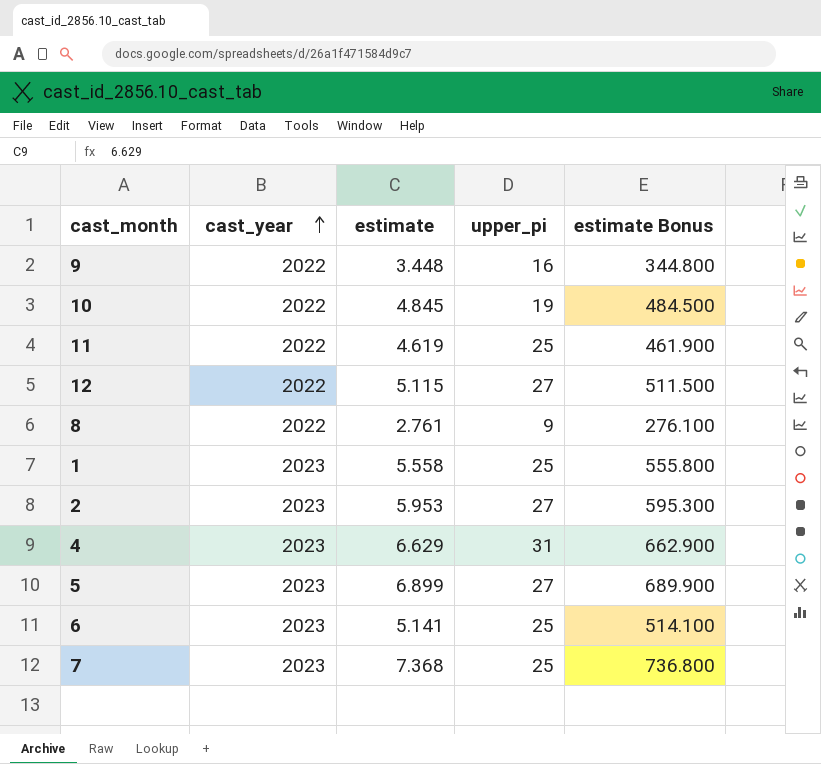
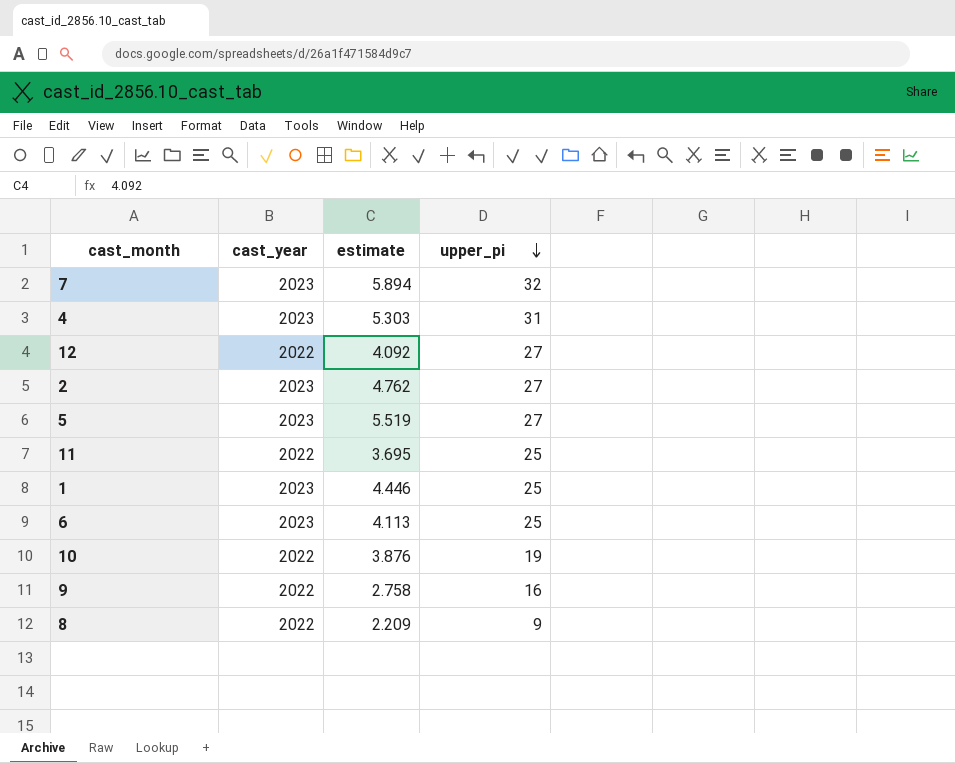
row order: cast_year ascending -> upper_pi descending
column estimate Bonus | formula: [estimate] * 100 -> none
7 | estimate: 7.368 -> 5.894
7 | upper_pi: 25 -> 32
4 | estimate: 6.629 -> 5.303
12 | estimate: 5.115 -> 4.092
2 | estimate: 5.953 -> 4.762
5 | estimate: 6.899 -> 5.519
11 | estimate: 4.619 -> 3.695
1 | estimate: 5.558 -> 4.446
6 | estimate: 5.141 -> 4.113
10 | estimate: 4.845 -> 3.876
9 | estimate: 3.448 -> 2.758
8 | estimate: 2.761 -> 2.209

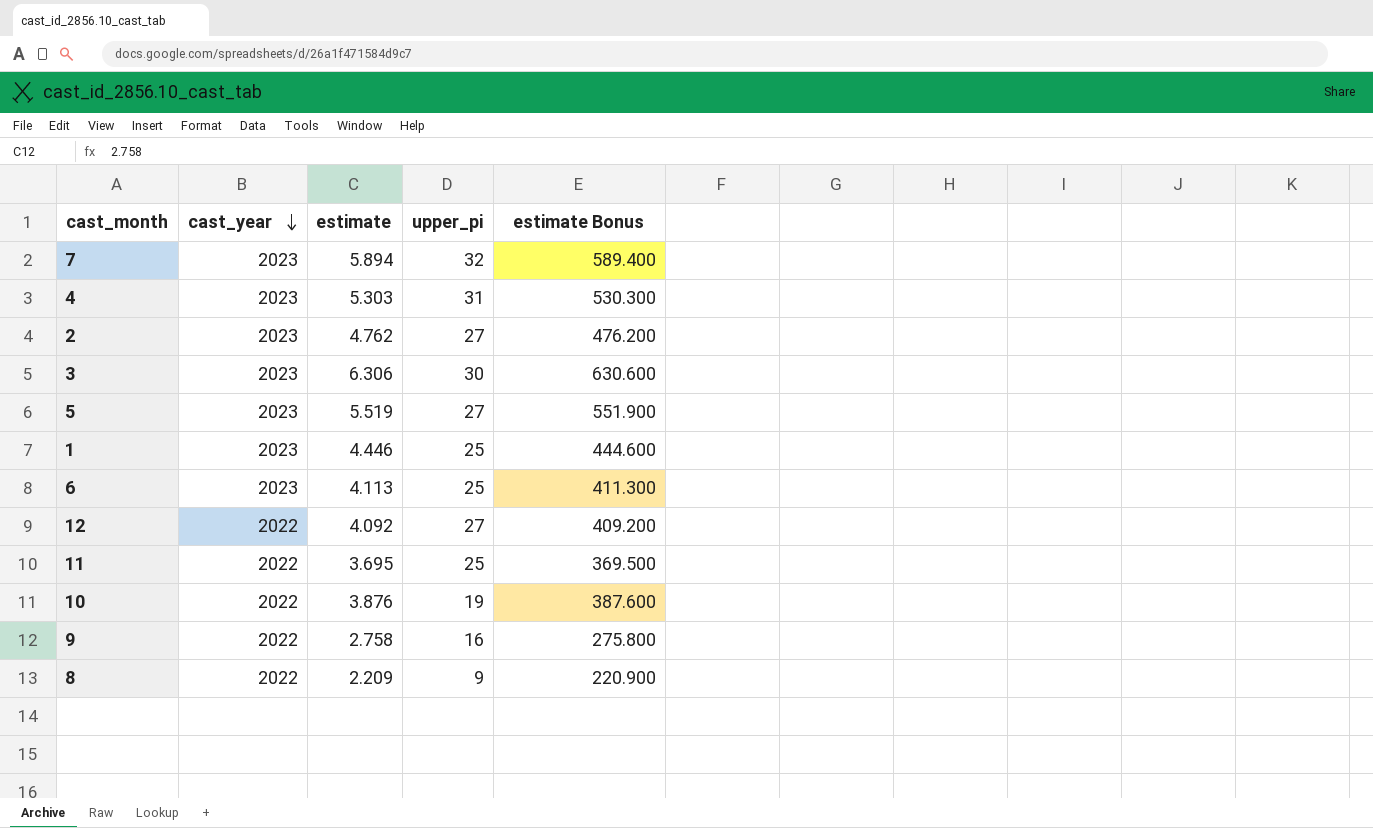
row order: upper_pi descending -> cast_year descending
column estimate Bonus | formula: none -> [estimate] * 100
row 3: none -> 2023 | 6.306 | 30 | 630.600

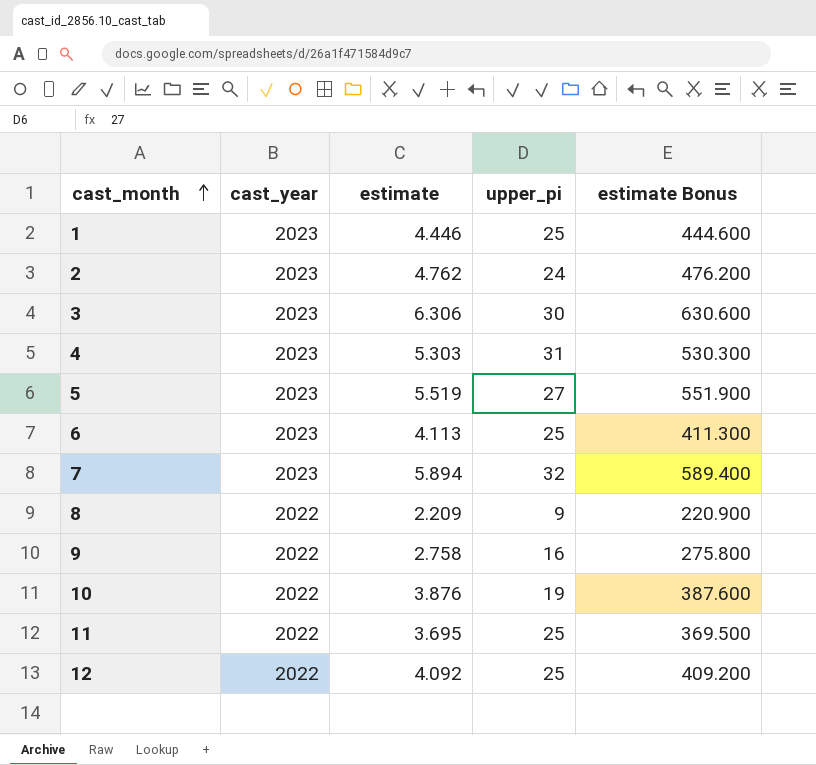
row order: cast_year descending -> cast_month ascending
2 | upper_pi: 27 -> 24
12 | upper_pi: 27 -> 25

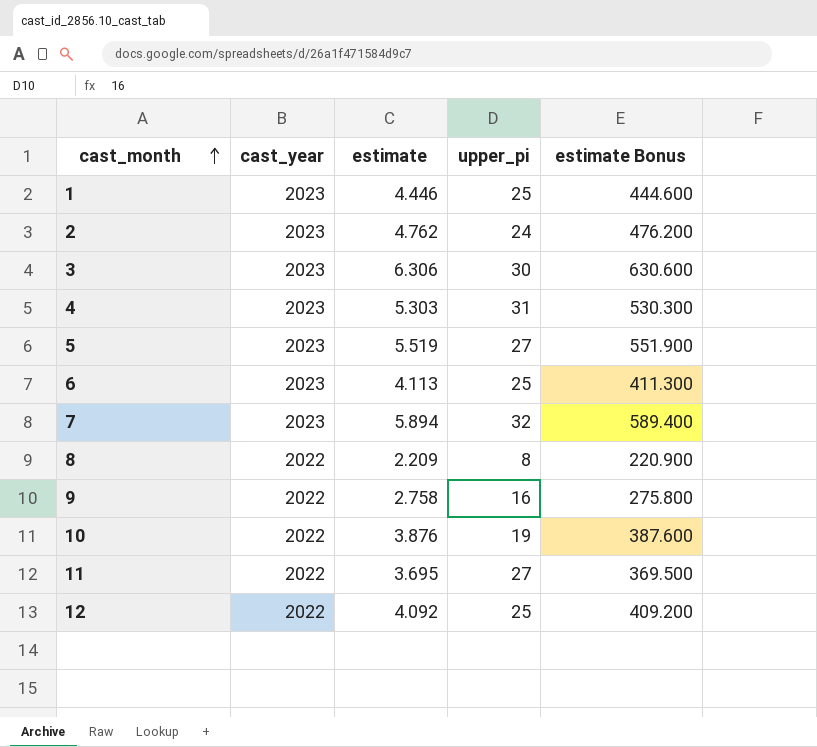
8 | upper_pi: 9 -> 8
11 | upper_pi: 25 -> 27

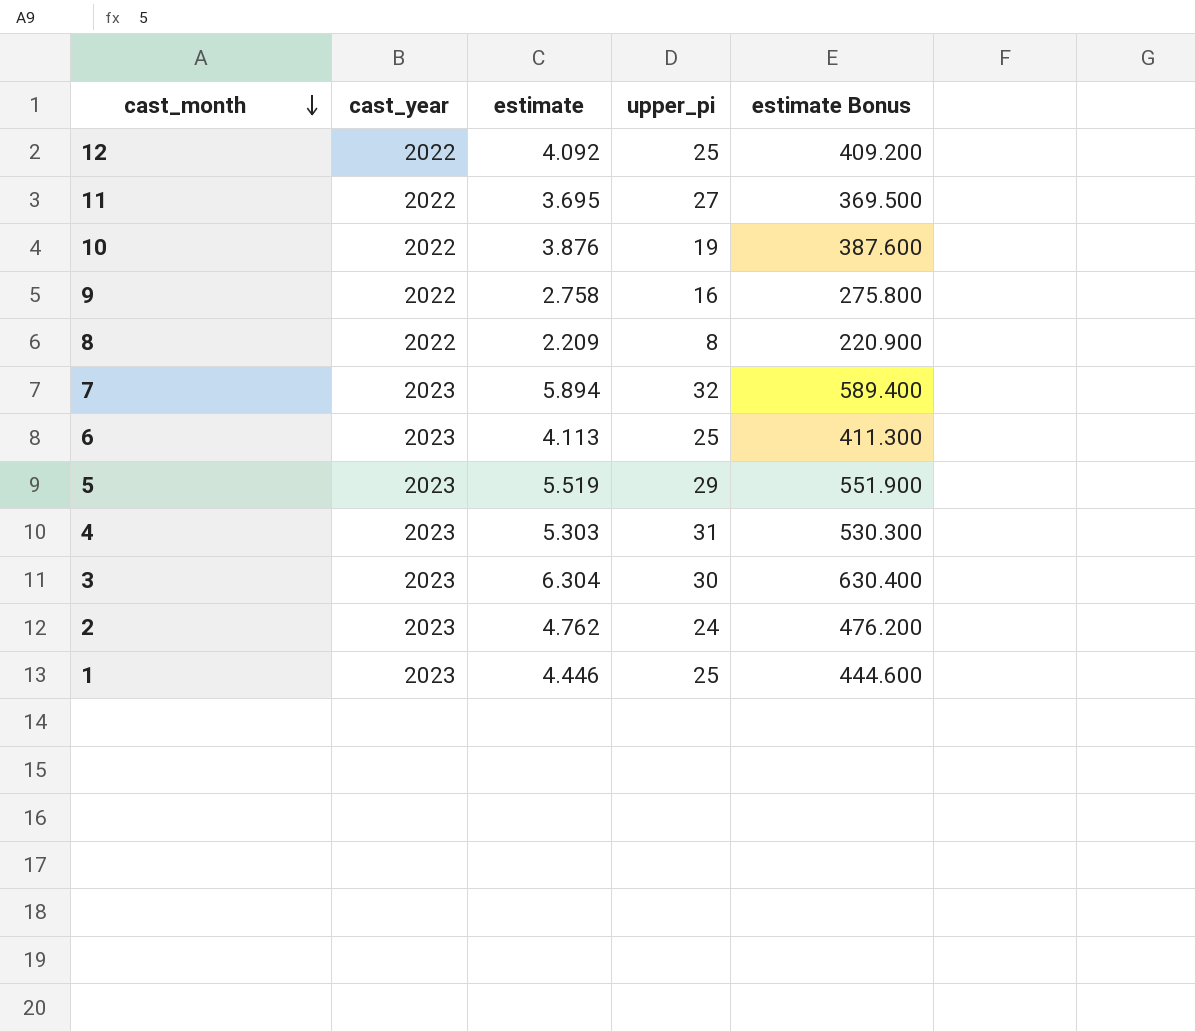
row order: cast_month ascending -> cast_month descending
5 | upper_pi: 27 -> 29
3 | estimate: 6.306 -> 6.304
3 | estimate Bonus: 630.600 -> 630.400

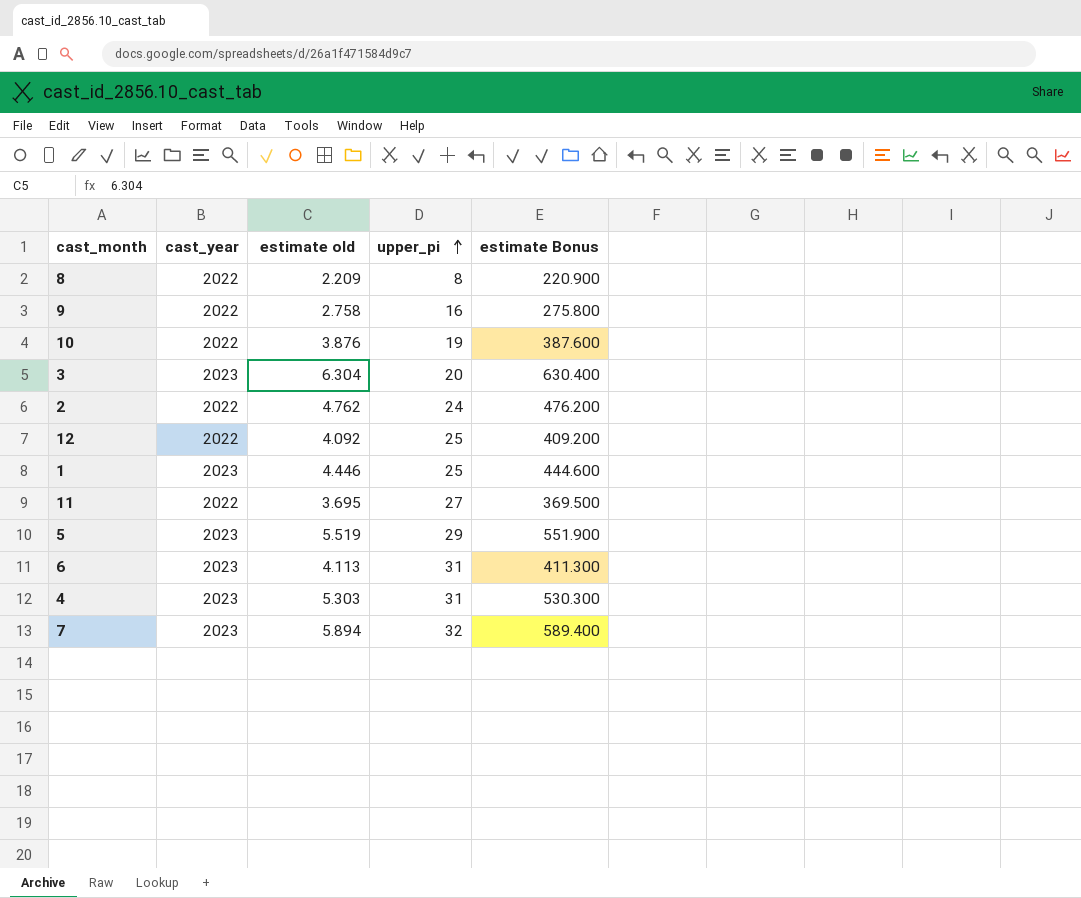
row order: cast_month descending -> upper_pi ascending
column name: estimate -> estimate old
3 | upper_pi: 30 -> 20
2 | cast_year: 2023 -> 2022
6 | upper_pi: 25 -> 31

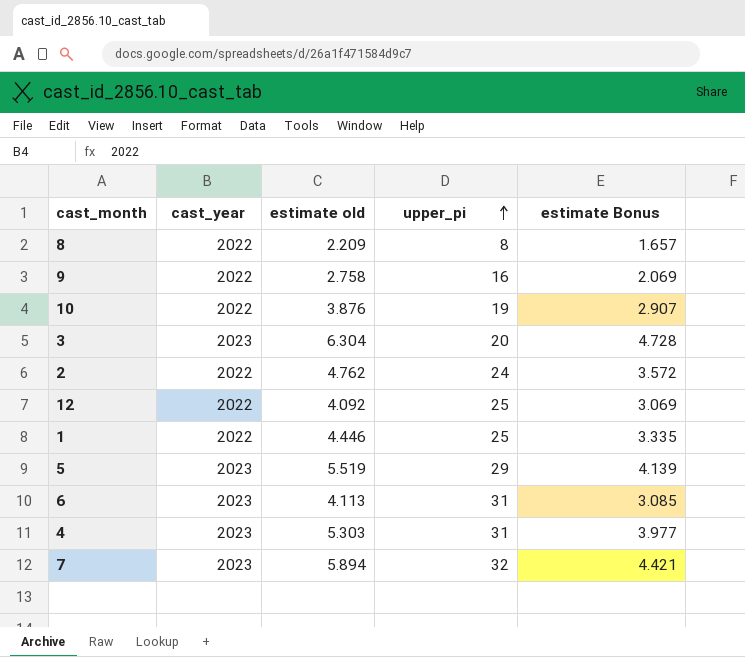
column estimate Bonus | formula: [estimate old] * 100 -> [estimate old] * 0.75
row 11: 2022 | 3.695 | 27 | 369.500 -> none
1 | cast_year: 2023 -> 2022

